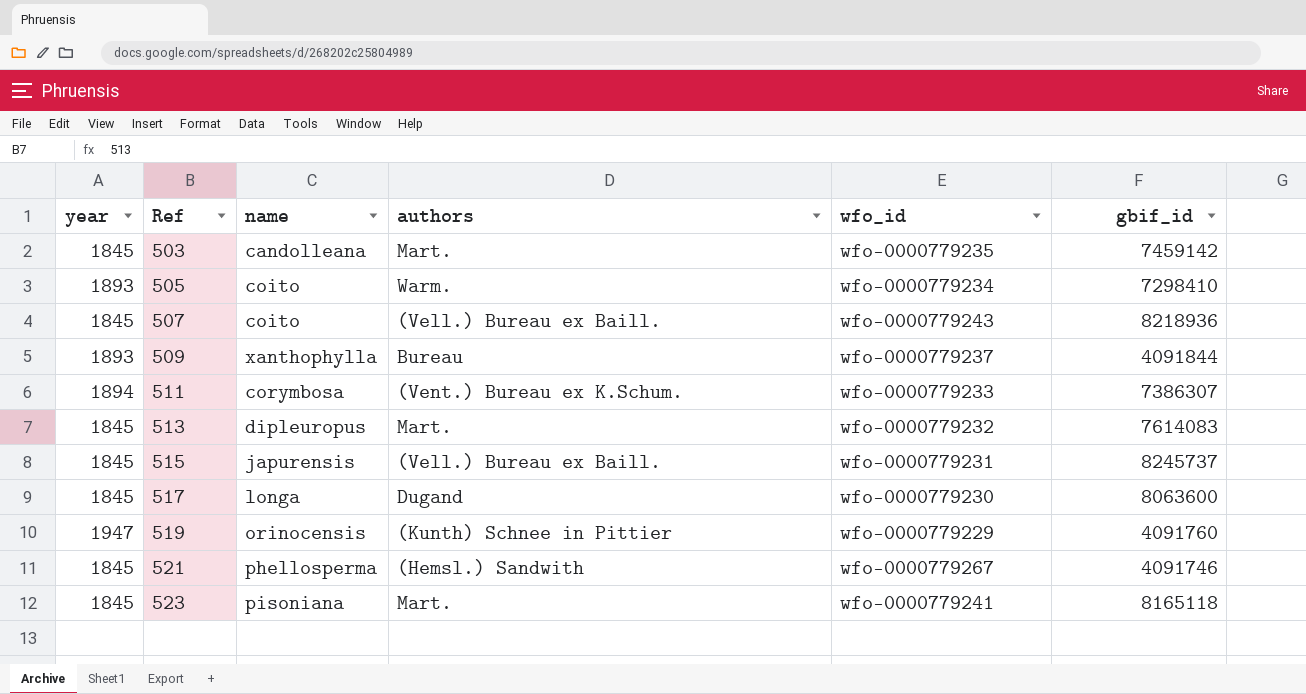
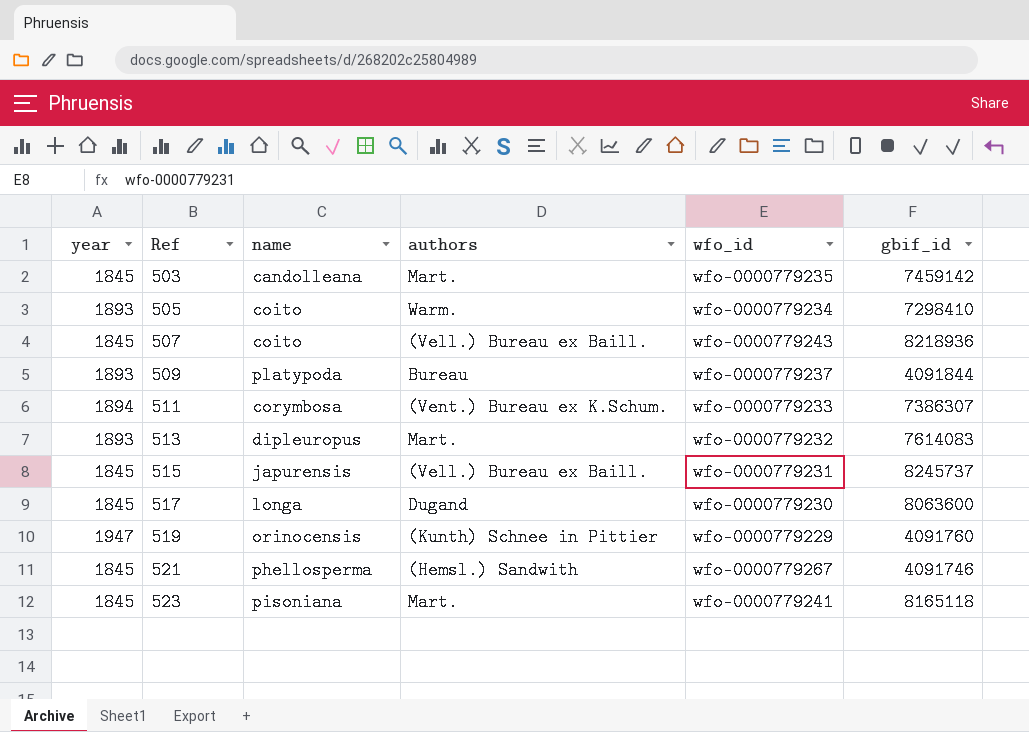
509 | name: xanthophylla -> platypoda
513 | year: 1845 -> 1893

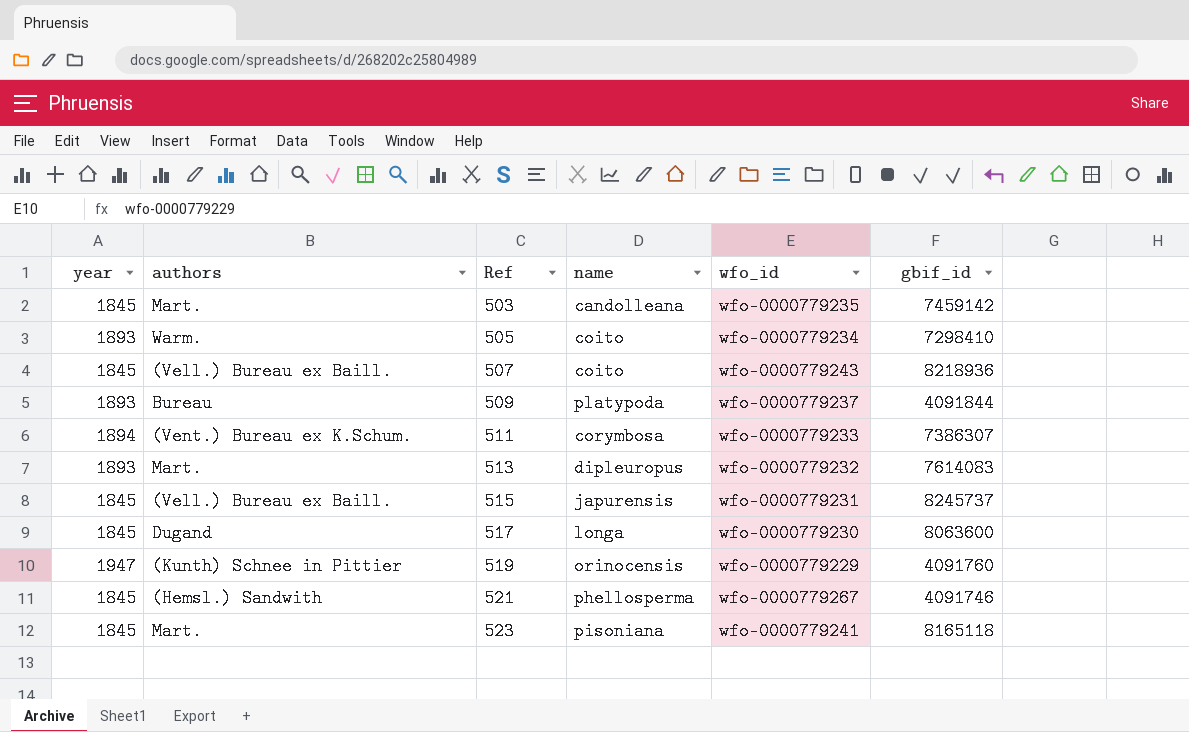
column authors | position: 4 -> 2

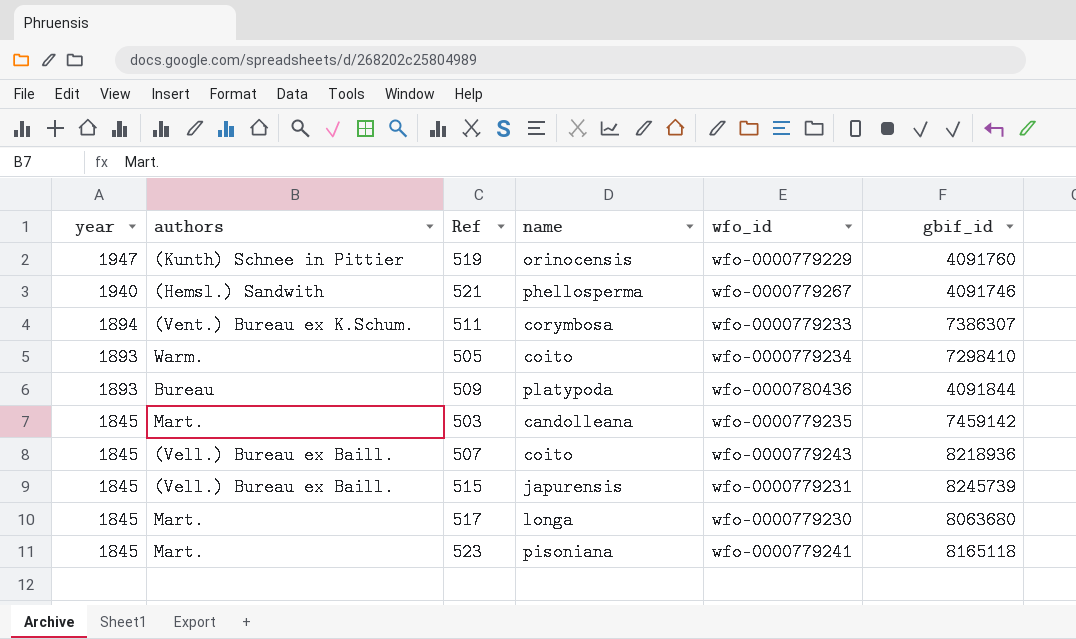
row order: Ref ascending -> year descending
row 513: 1893 | Mart. | dipleuropus | wfo-0000779232 | 7614083 -> none
521 | year: 1845 -> 1940
509 | wfo_id: wfo-0000779237 -> wfo-0000780436
515 | gbif_id: 8245737 -> 8245739
517 | authors: Dugand -> Mart.
517 | gbif_id: 8063600 -> 8063680

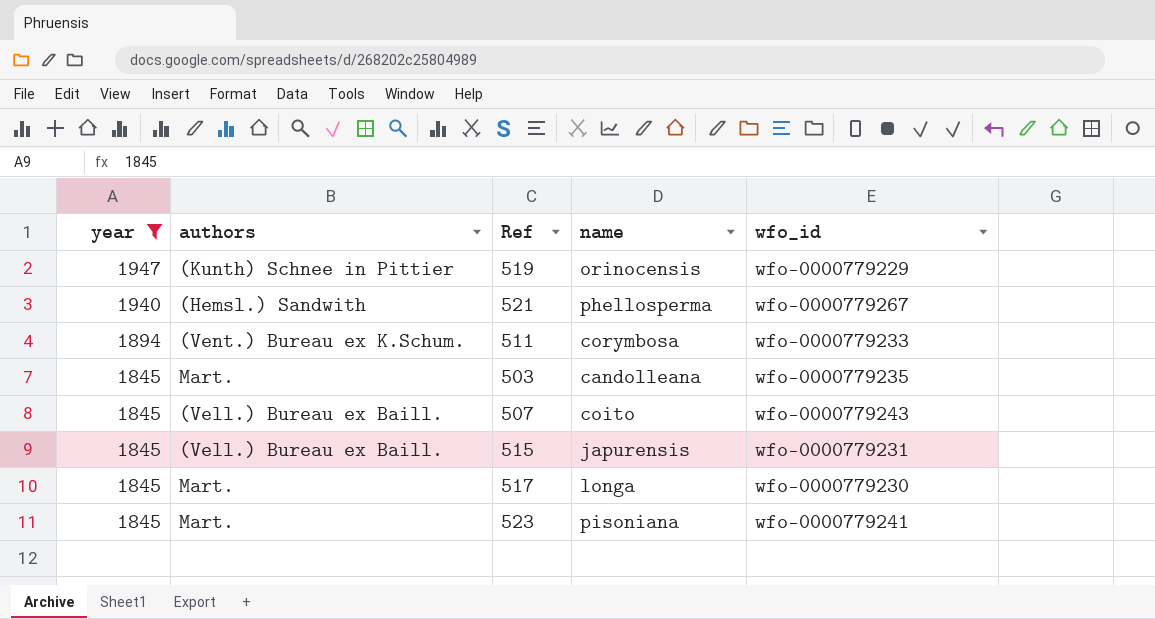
filter: none -> year != 1893
column gbif_id | position: 6 -> none

